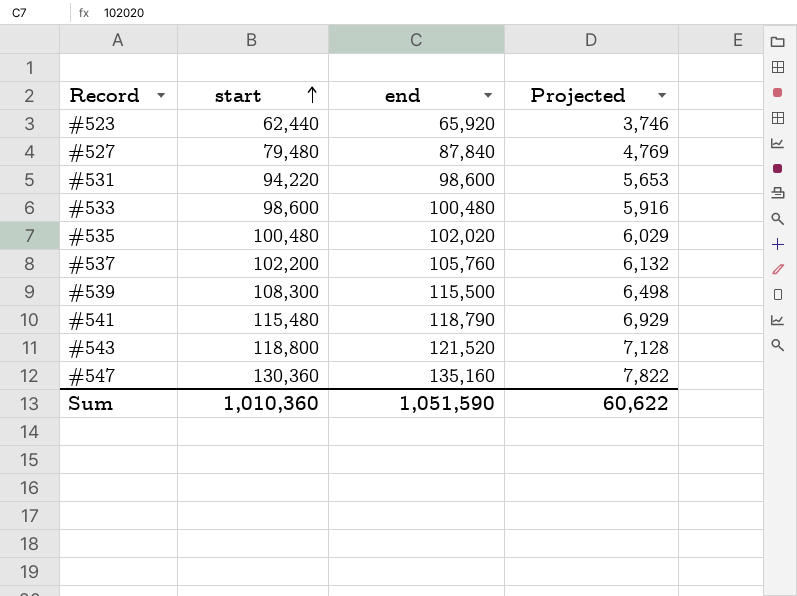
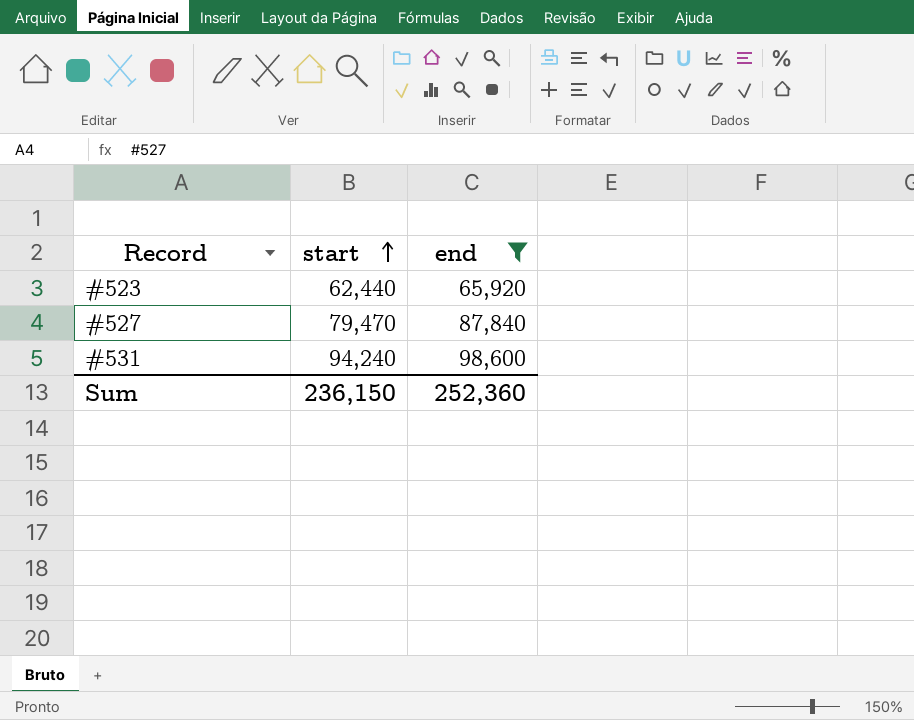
filter: none -> end <= 98,600
column Projected | formula: [start] * 0.06 -> none
#527 | start: 79,480 -> 79,470
#531 | start: 94,220 -> 94,240
Sum | start: 1,010,360 -> 236,150
Sum | end: 1,051,590 -> 252,360

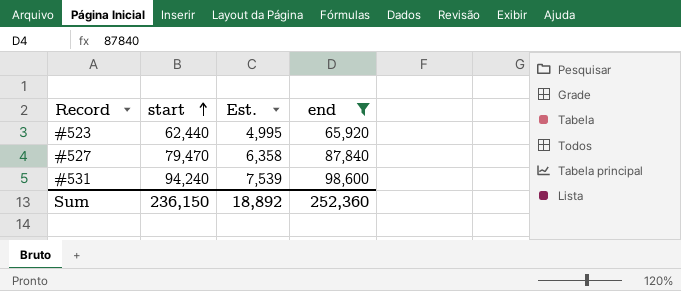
column Est. | formula: none -> [start] * 0.08

